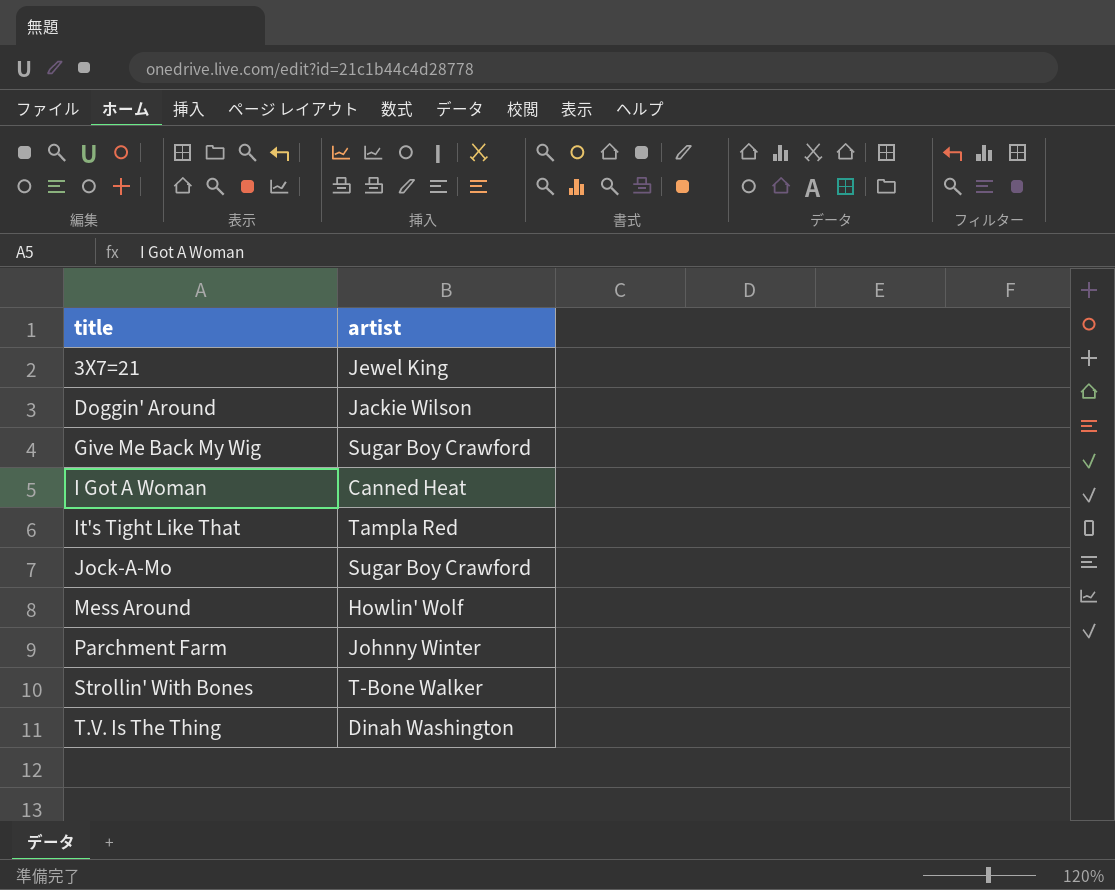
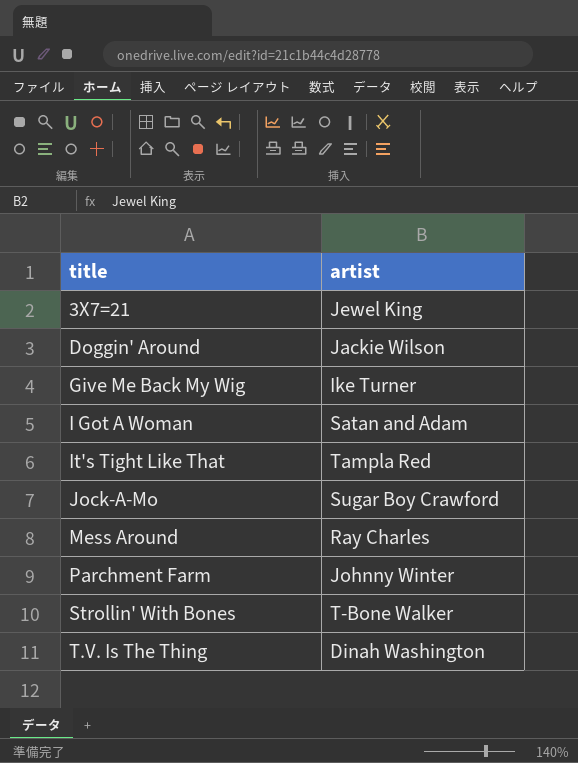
Give Me Back My Wig | artist: Sugar Boy Crawford -> Ike Turner
I Got A Woman | artist: Canned Heat -> Satan and Adam
Mess Around | artist: Howlin' Wolf -> Ray Charles

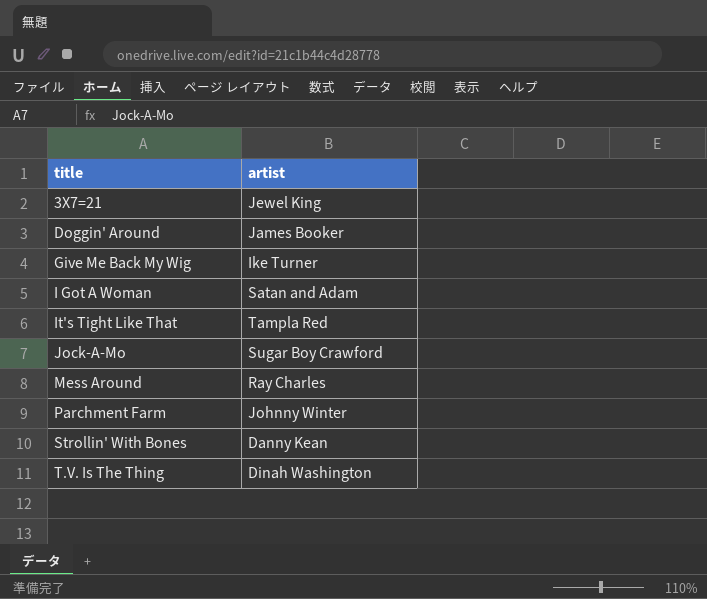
Doggin' Around | artist: Jackie Wilson -> James Booker
Strollin' With Bones | artist: T-Bone Walker -> Danny Kean

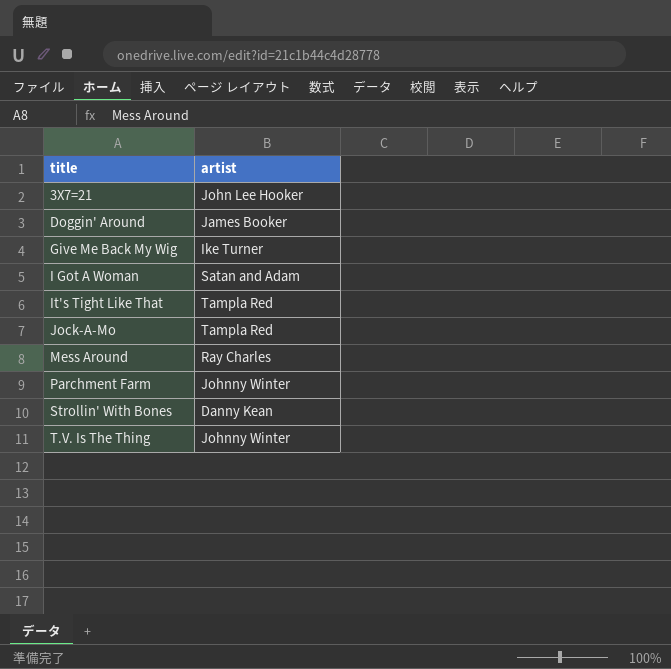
3X7=21 | artist: Jewel King -> John Lee Hooker
Jock-A-Mo | artist: Sugar Boy Crawford -> Tampla Red
T.V. Is The Thing | artist: Dinah Washington -> Johnny Winter

